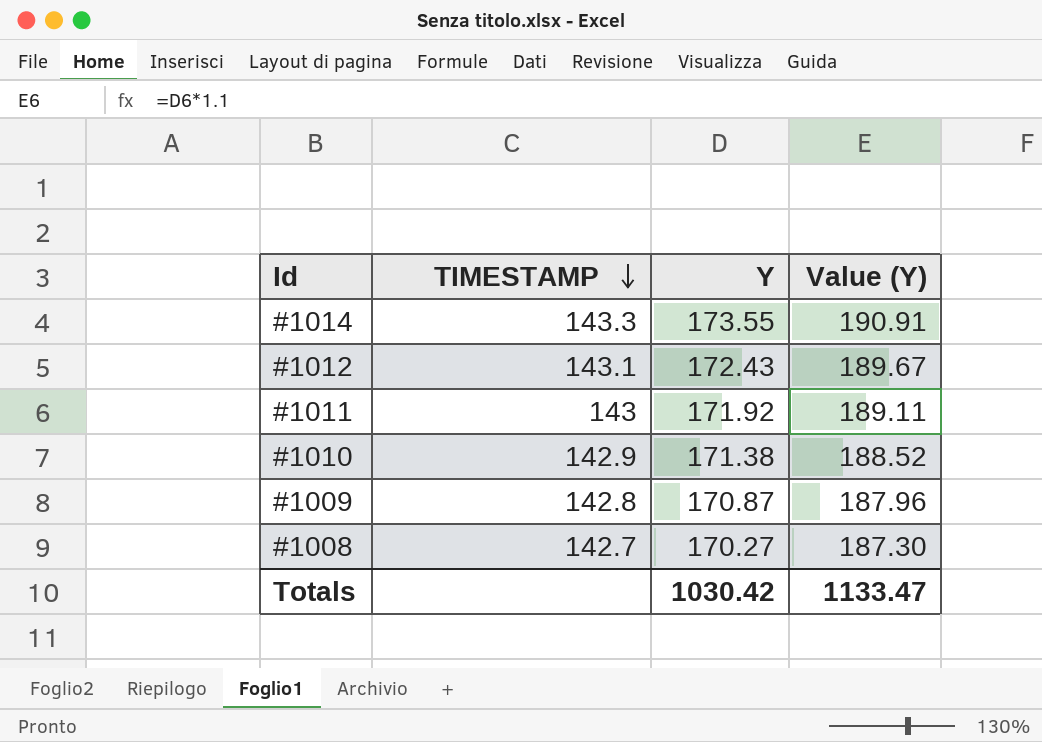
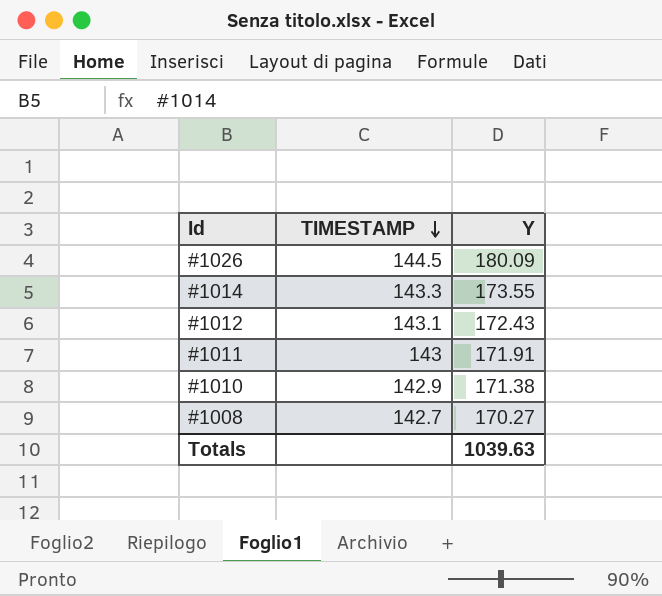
column Value (Y) | formula: [Y] * 1.1 -> none
row #1009: 142.8 | 170.87 | 187.96 -> none
row #1026: none -> 144.5 | 180.09
#1011 | Y: 171.92 -> 171.91
Totals | Y: 1030.42 -> 1039.63

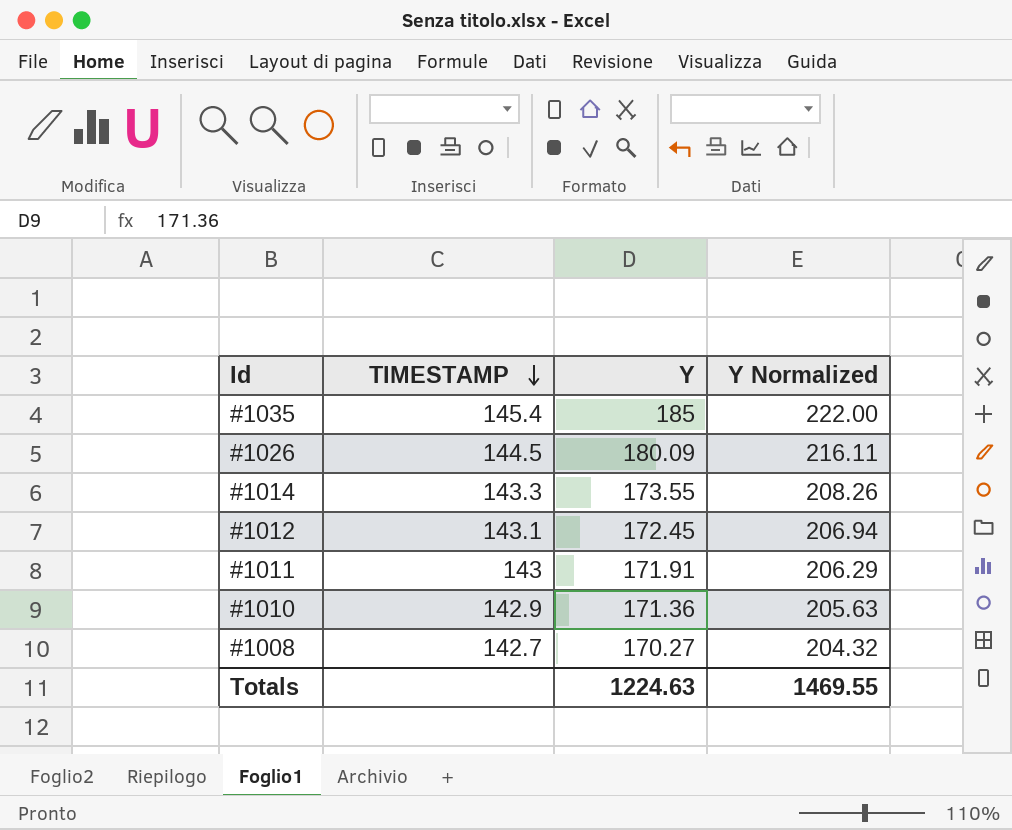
column Y Normalized | formula: none -> [Y] * 1.2
row #1035: none -> 145.4 | 185 | 222.00
#1012 | Y: 172.43 -> 172.45
#1010 | Y: 171.38 -> 171.36
Totals | Y: 1039.63 -> 1224.63

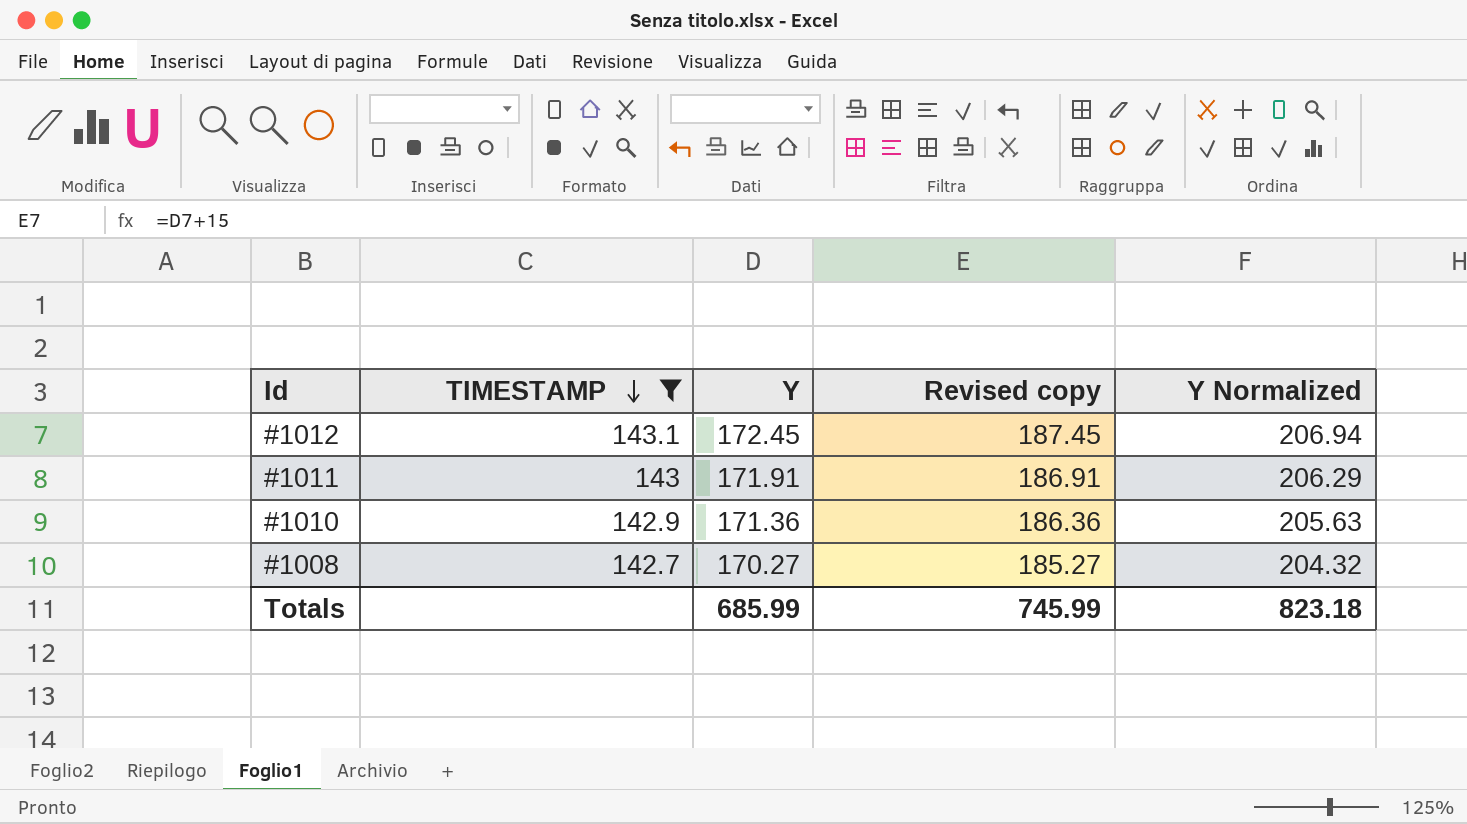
filter: none -> TIMESTAMP <= 143.1
column Revised copy | formula: none -> [Y] + 15
Totals | Y: 1224.63 -> 685.99
Totals | Y Normalized: 1469.55 -> 823.18

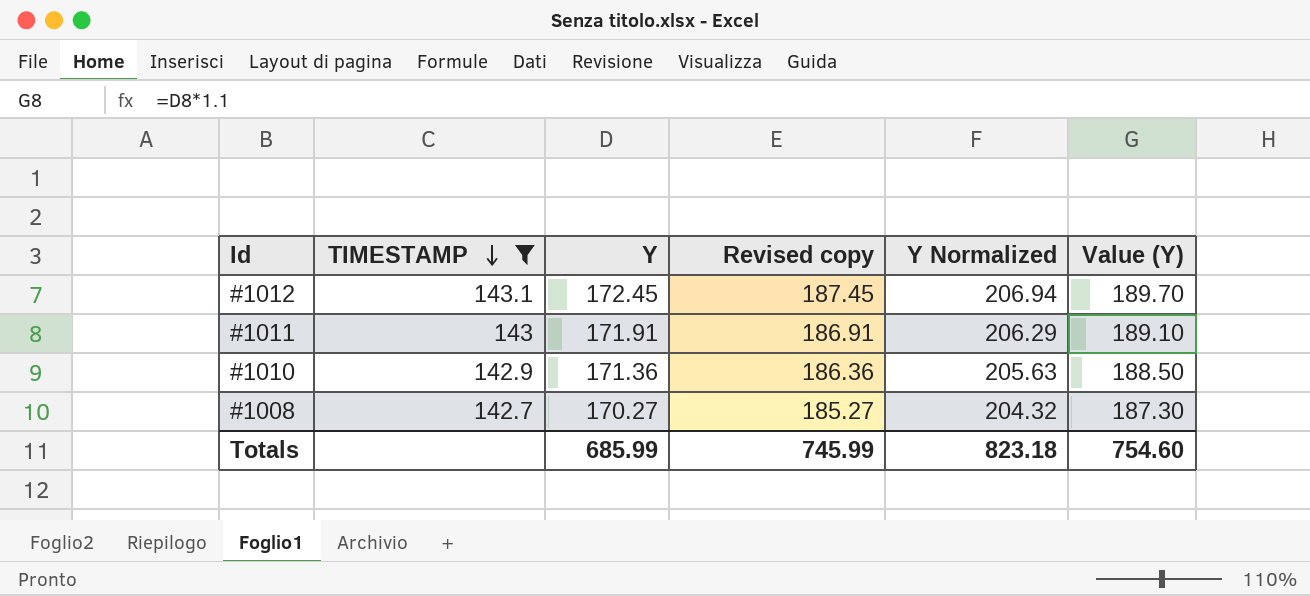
column Value (Y) | formula: none -> [Y] * 1.1

